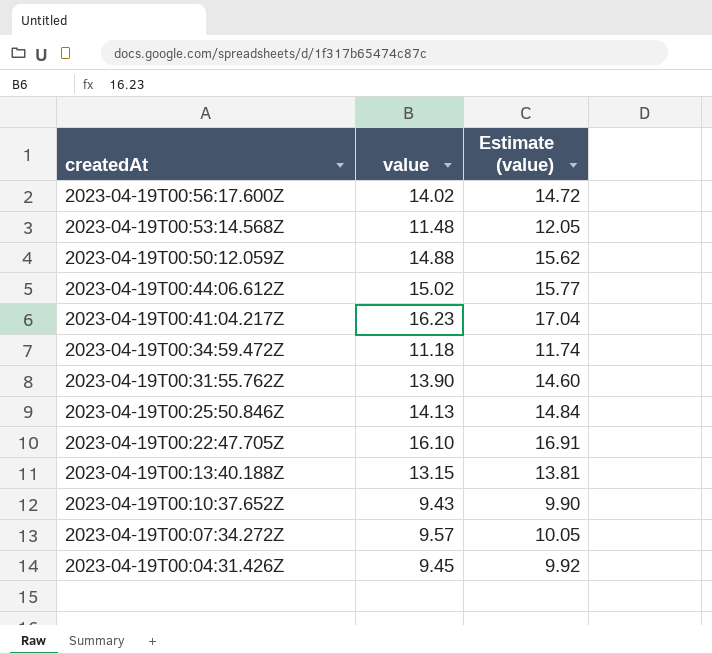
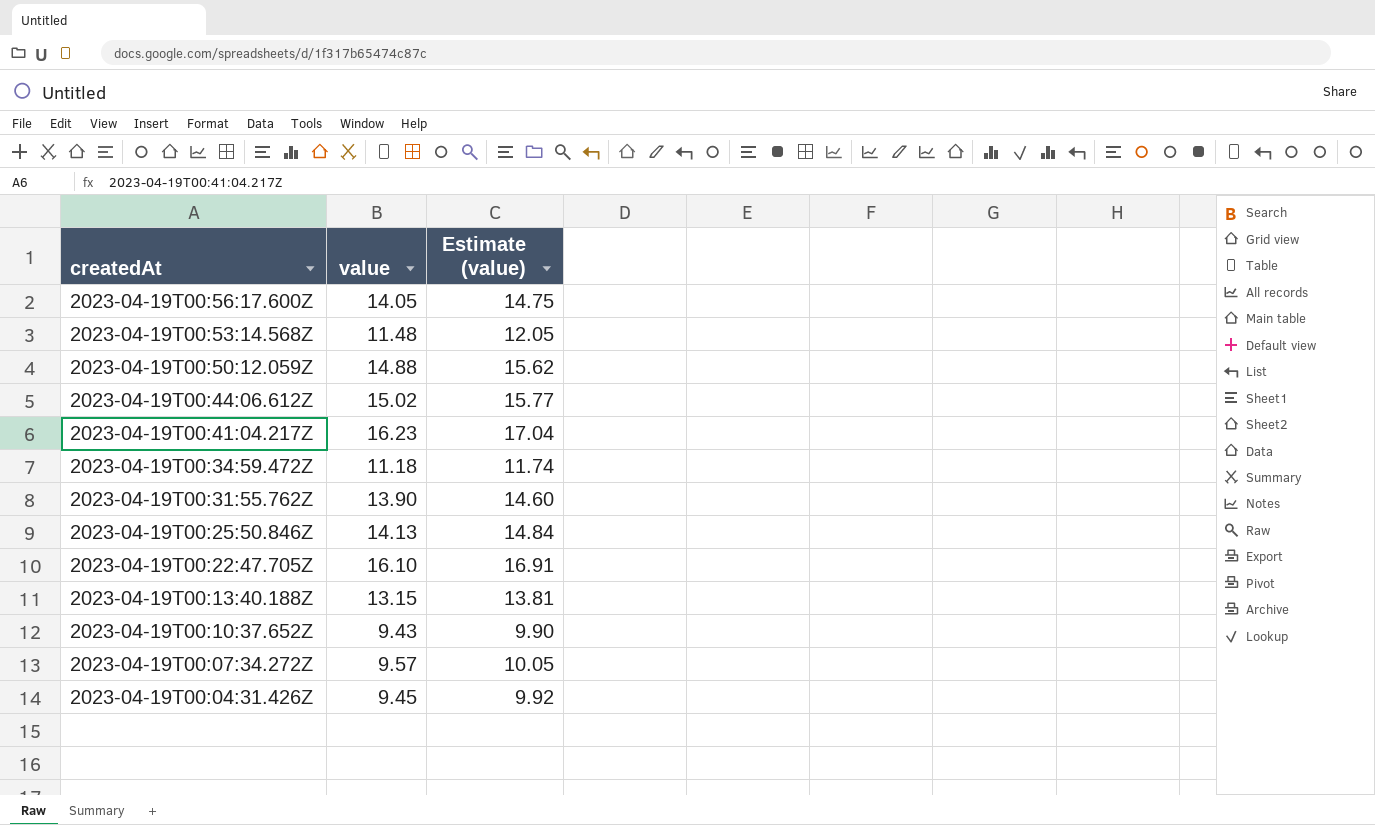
2023-04-19T00:56:17.600Z | value: 14.02 -> 14.05
2023-04-19T00:56:17.600Z | Estimate (value): 14.72 -> 14.75

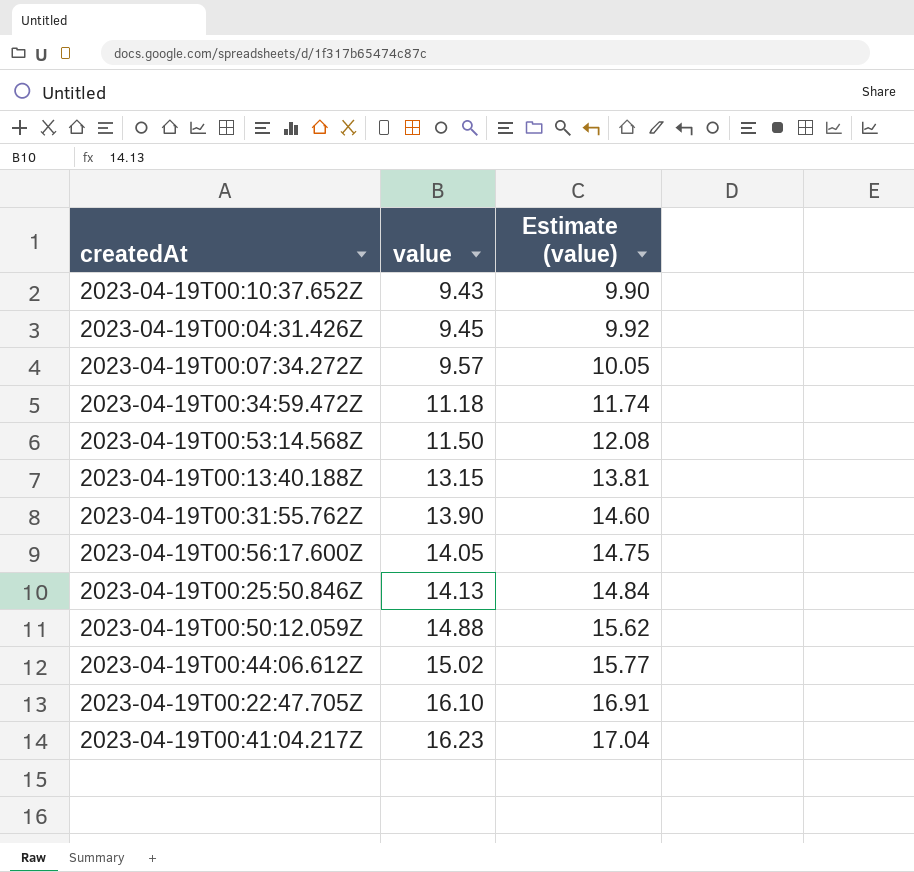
row order: createdAt descending -> value ascending
2023-04-19T00:53:14.568Z | value: 11.48 -> 11.50
2023-04-19T00:53:14.568Z | Estimate (value): 12.05 -> 12.08

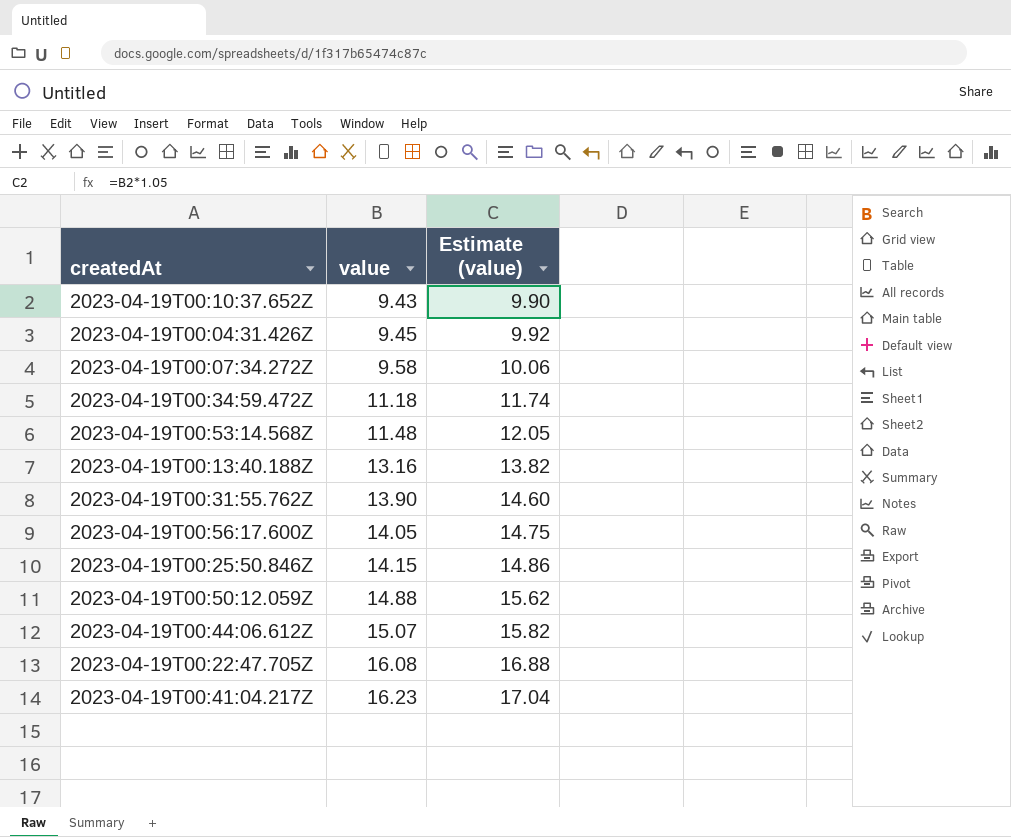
2023-04-19T00:07:34.272Z | value: 9.57 -> 9.58
2023-04-19T00:07:34.272Z | Estimate (value): 10.05 -> 10.06
2023-04-19T00:53:14.568Z | value: 11.50 -> 11.48
2023-04-19T00:53:14.568Z | Estimate (value): 12.08 -> 12.05
2023-04-19T00:13:40.188Z | value: 13.15 -> 13.16
2023-04-19T00:13:40.188Z | Estimate (value): 13.81 -> 13.82
2023-04-19T00:25:50.846Z | value: 14.13 -> 14.15
2023-04-19T00:25:50.846Z | Estimate (value): 14.84 -> 14.86
2023-04-19T00:44:06.612Z | value: 15.02 -> 15.07
2023-04-19T00:44:06.612Z | Estimate (value): 15.77 -> 15.82
2023-04-19T00:22:47.705Z | value: 16.10 -> 16.08
2023-04-19T00:22:47.705Z | Estimate (value): 16.91 -> 16.88

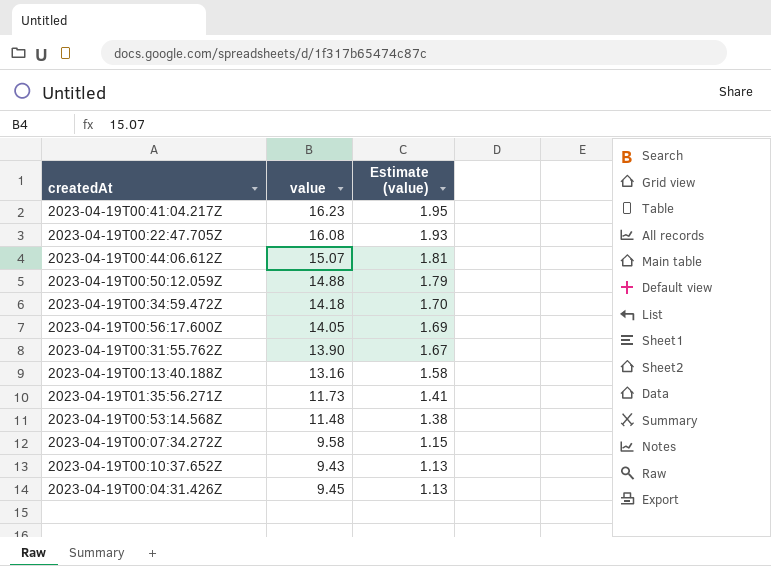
row order: value ascending -> Estimate (value) descending
column Estimate (value) | formula: [value] * 1.05 -> [value] * 0.12
row 2023-04-19T00:25:50.846Z: 14.15 | 14.86 -> none
2023-04-19T00:34:59.472Z | value: 11.18 -> 14.18
row 2023-04-19T01:35:56.271Z: none -> 11.73 | 1.41

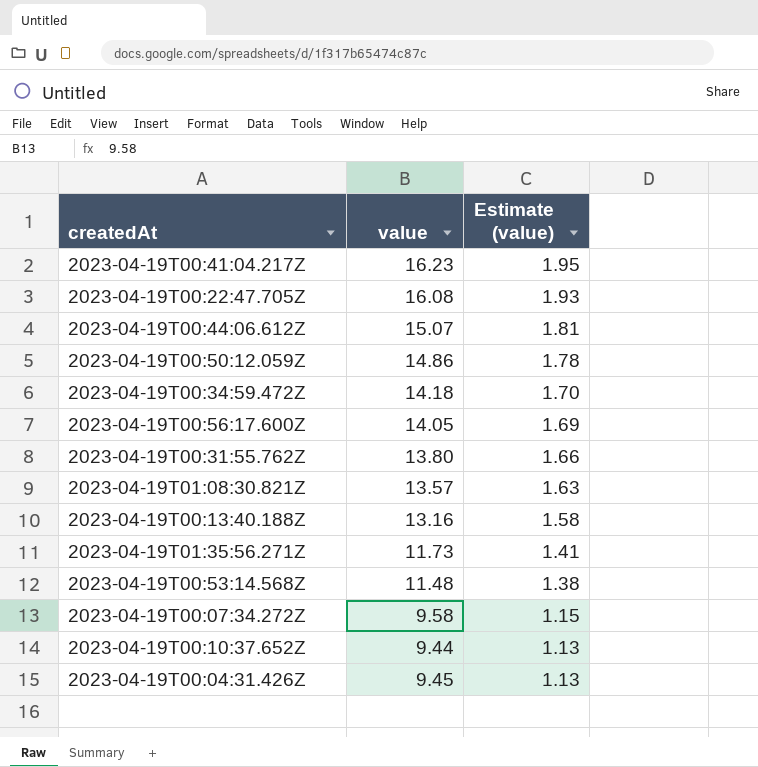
2023-04-19T00:50:12.059Z | value: 14.88 -> 14.86
2023-04-19T00:50:12.059Z | Estimate (value): 1.79 -> 1.78
2023-04-19T00:31:55.762Z | value: 13.90 -> 13.80
2023-04-19T00:31:55.762Z | Estimate (value): 1.67 -> 1.66
row 2023-04-19T01:08:30.821Z: none -> 13.57 | 1.63
2023-04-19T00:10:37.652Z | value: 9.43 -> 9.44

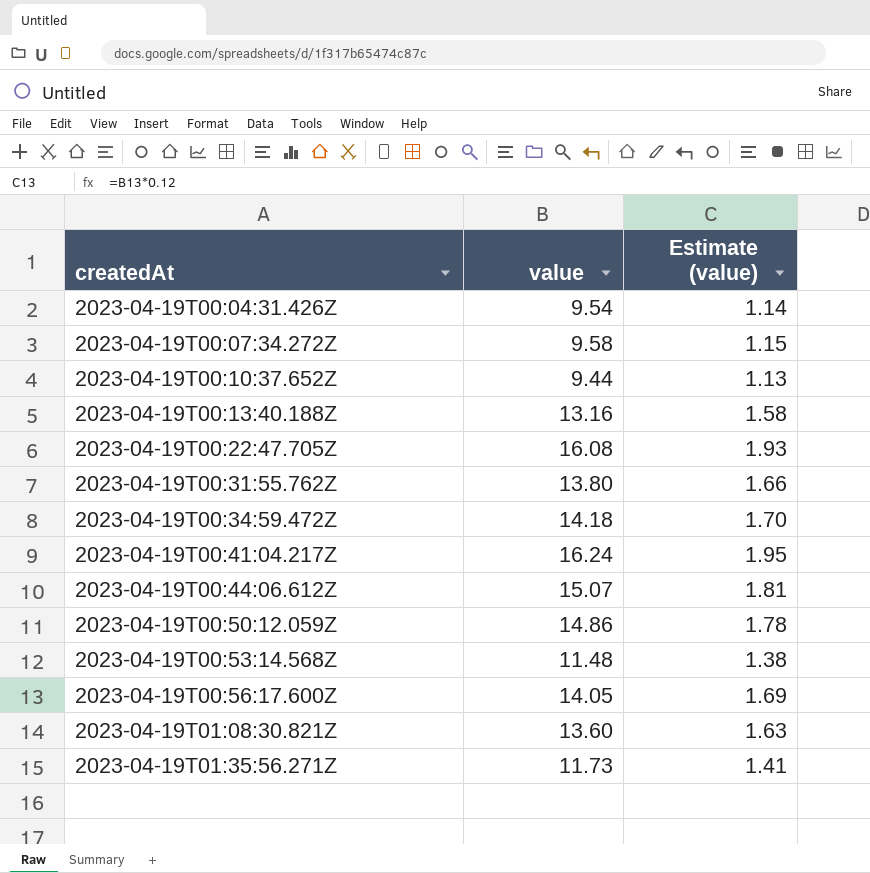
row order: Estimate (value) descending -> createdAt ascending
2023-04-19T00:04:31.426Z | value: 9.45 -> 9.54
2023-04-19T00:04:31.426Z | Estimate (value): 1.13 -> 1.14
2023-04-19T00:41:04.217Z | value: 16.23 -> 16.24
2023-04-19T01:08:30.821Z | value: 13.57 -> 13.60

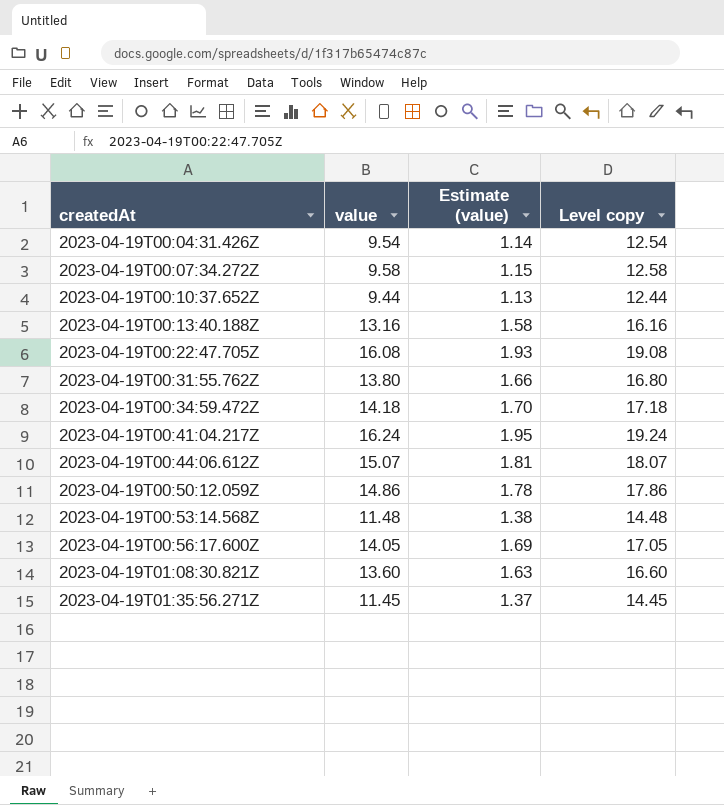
column Level copy | formula: none -> [value] + 3
2023-04-19T01:35:56.271Z | value: 11.73 -> 11.45
2023-04-19T01:35:56.271Z | Estimate (value): 1.41 -> 1.37

